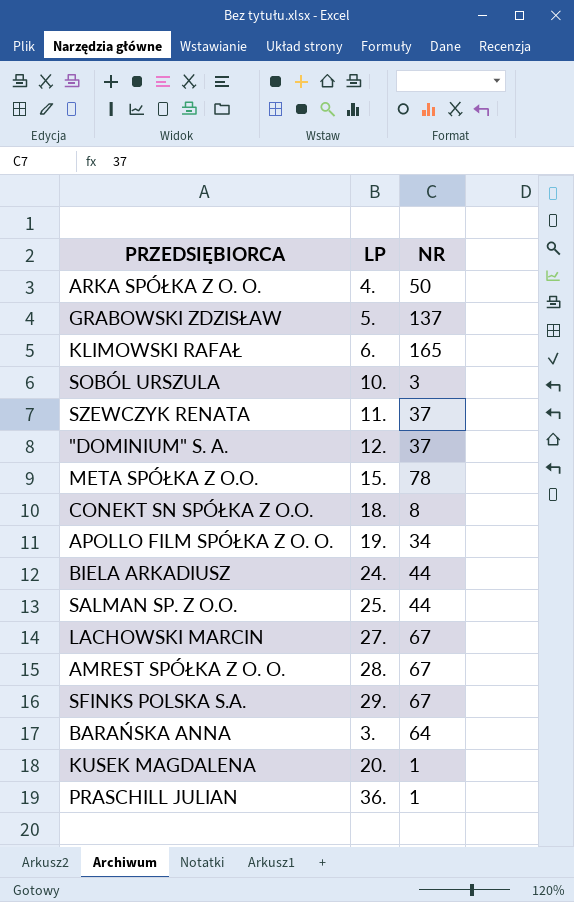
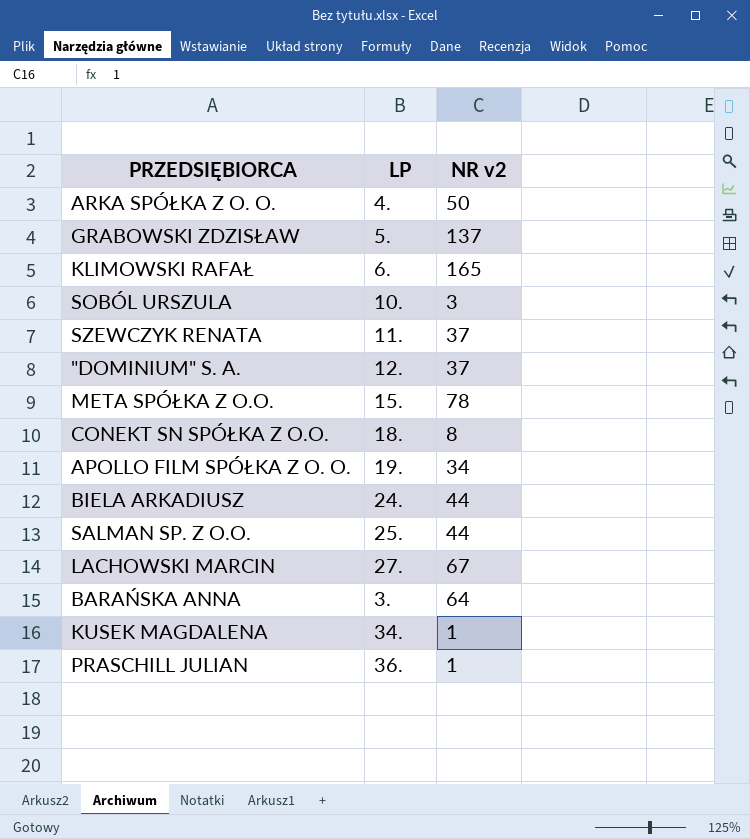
column name: NR -> NR v2
row AMREST SPÓŁKA Z O. O.: 28. | 67 -> none
row SFINKS POLSKA S.A.: 29. | 67 -> none
KUSEK MAGDALENA | LP: 20. -> 34.

